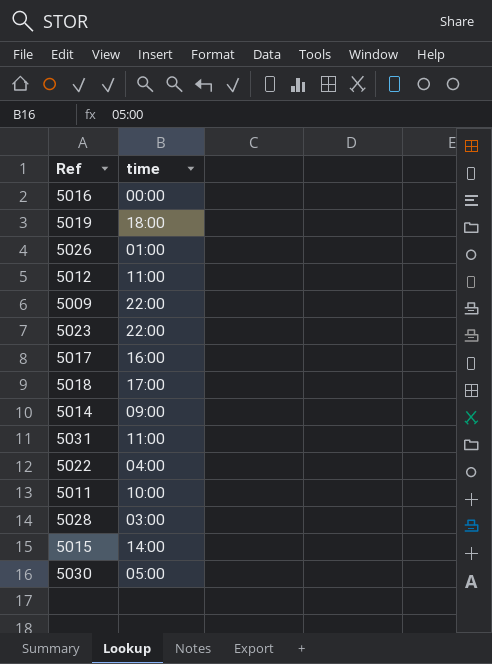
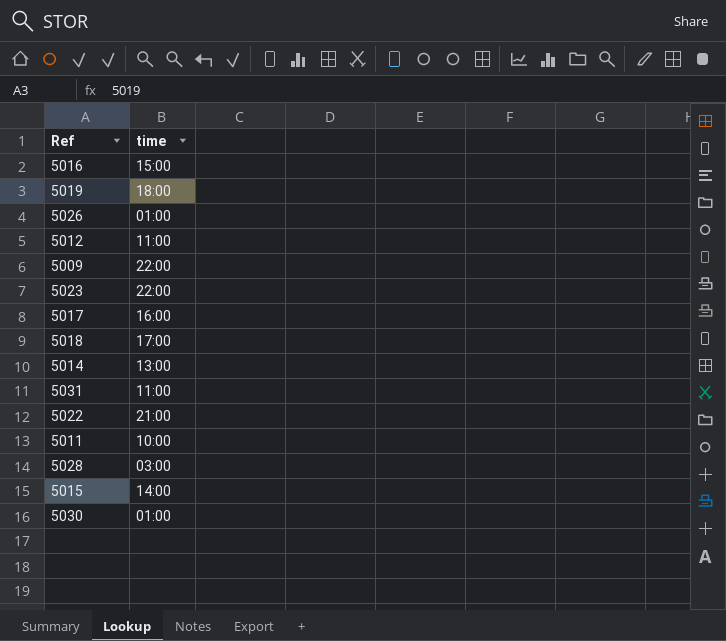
5016 | time: 00:00 -> 15:00
5014 | time: 09:00 -> 13:00
5022 | time: 04:00 -> 21:00
5030 | time: 05:00 -> 01:00

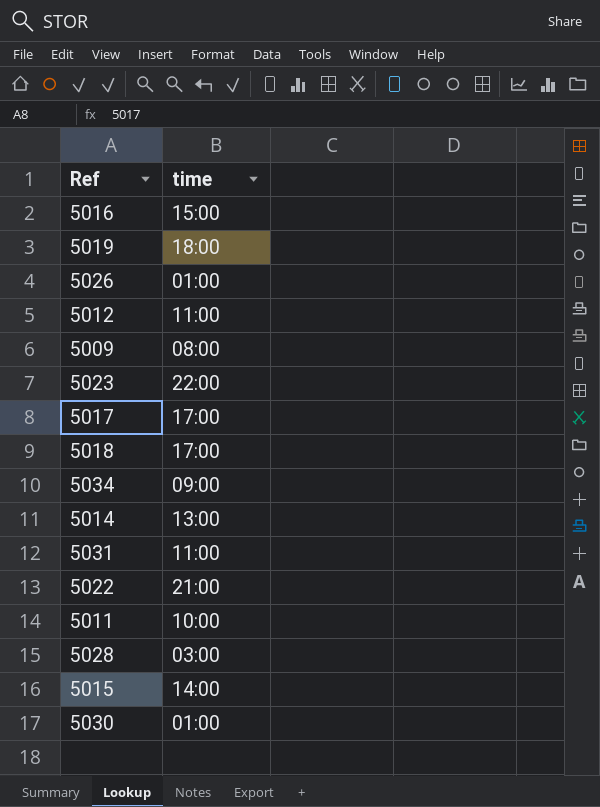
5009 | time: 22:00 -> 08:00
5017 | time: 16:00 -> 17:00
row 5034: none -> 09:00

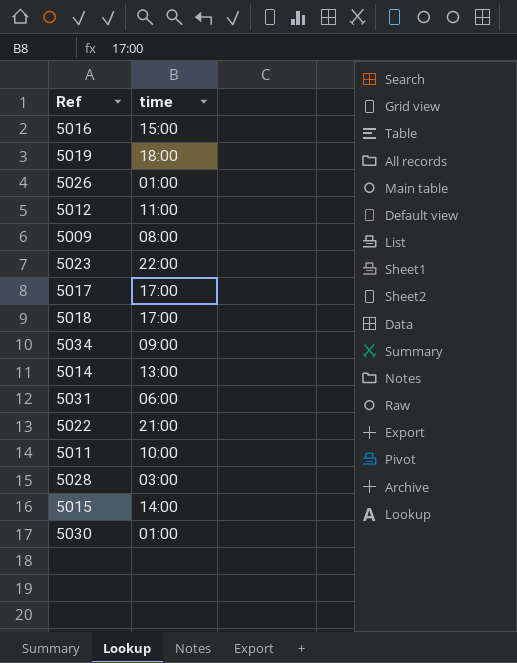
5031 | time: 11:00 -> 06:00

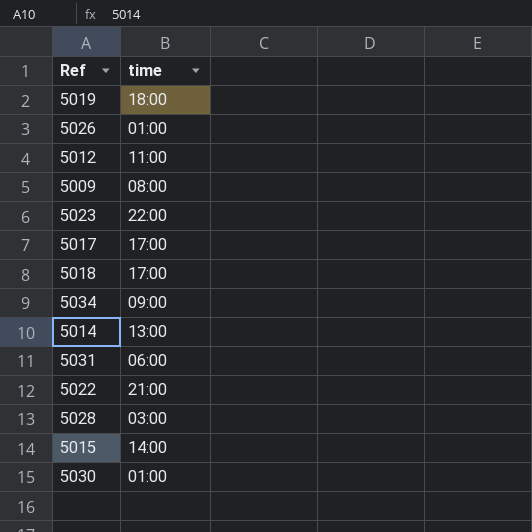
row 5016: 15:00 -> none
row 5011: 10:00 -> none

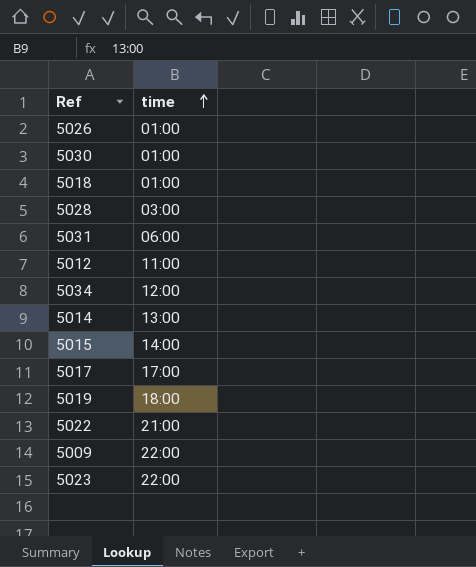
row order: none -> time ascending
5018 | time: 17:00 -> 01:00
5034 | time: 09:00 -> 12:00
5009 | time: 08:00 -> 22:00

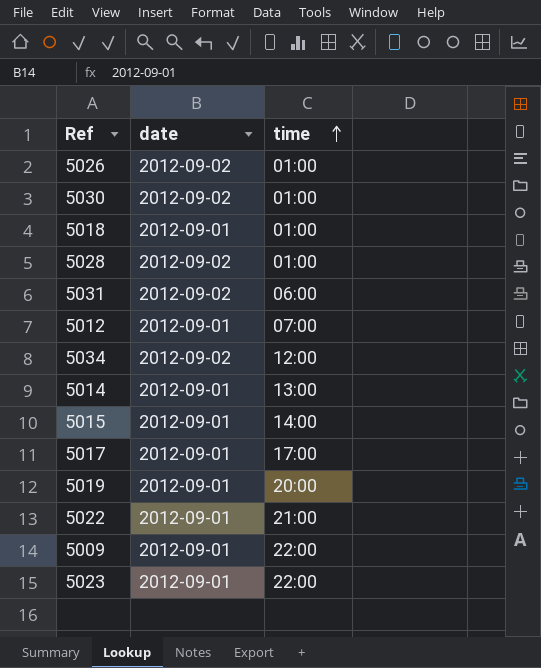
column date | position: none -> 2
5028 | time: 03:00 -> 01:00
5012 | time: 11:00 -> 07:00
5019 | time: 18:00 -> 20:00

